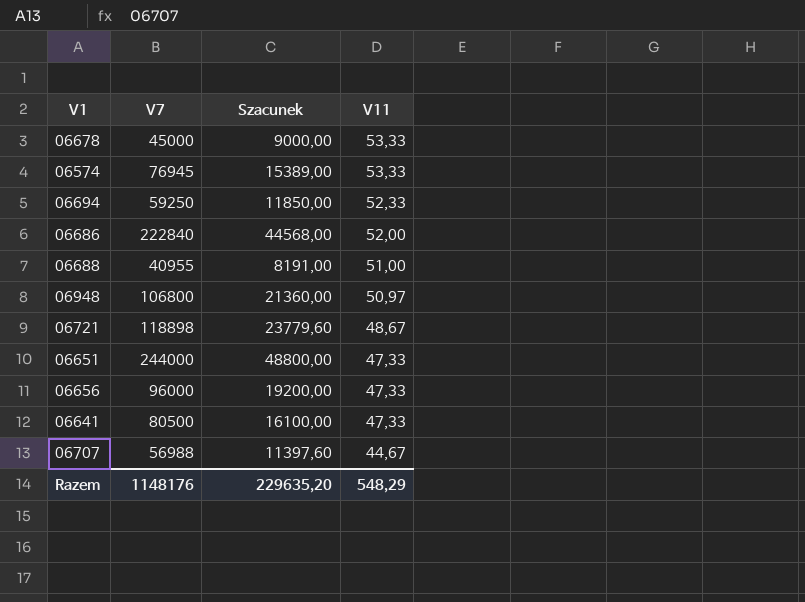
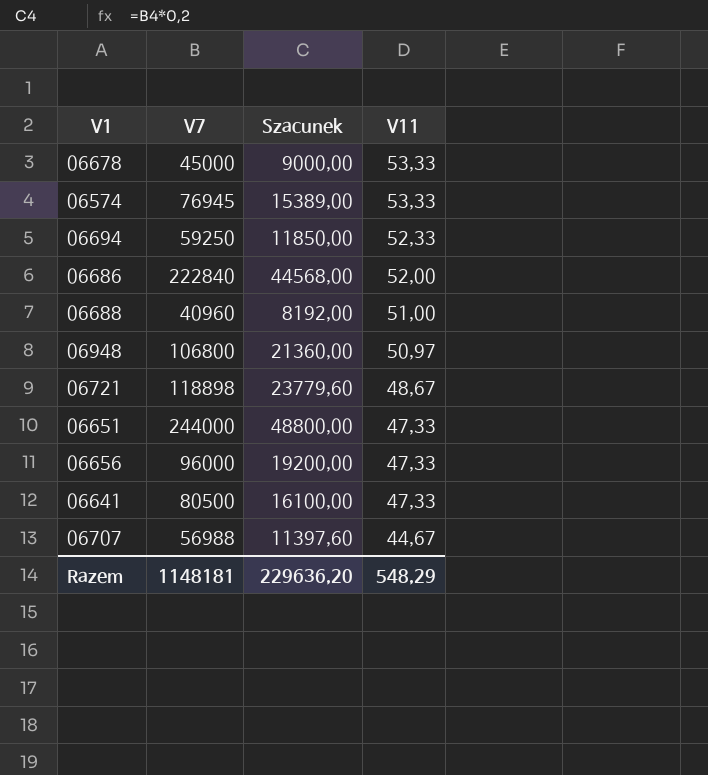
06688 | V7: 40955 -> 40960
06688 | Szacunek: 8191,00 -> 8192,00
Razem | V7: 1148176 -> 1148181
Razem | Szacunek: 229635,20 -> 229636,20

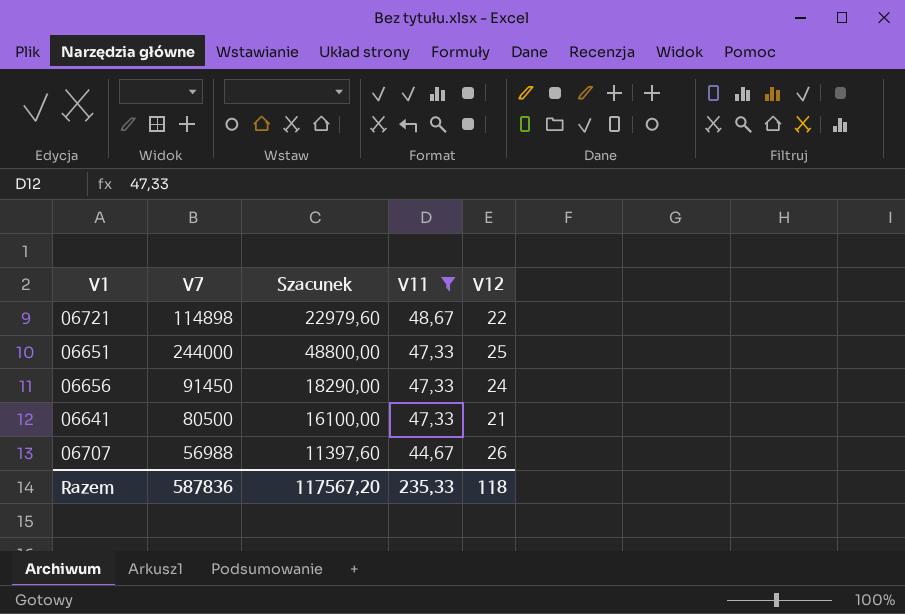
filter: none -> V11 <= 48,67
column V12 | position: none -> 5
06721 | V7: 118898 -> 114898
06721 | Szacunek: 23779,60 -> 22979,60
06656 | V7: 96000 -> 91450
06656 | Szacunek: 19200,00 -> 18290,00
Razem | V7: 1148181 -> 587836
Razem | Szacunek: 229636,20 -> 117567,20
Razem | V11: 548,29 -> 235,33

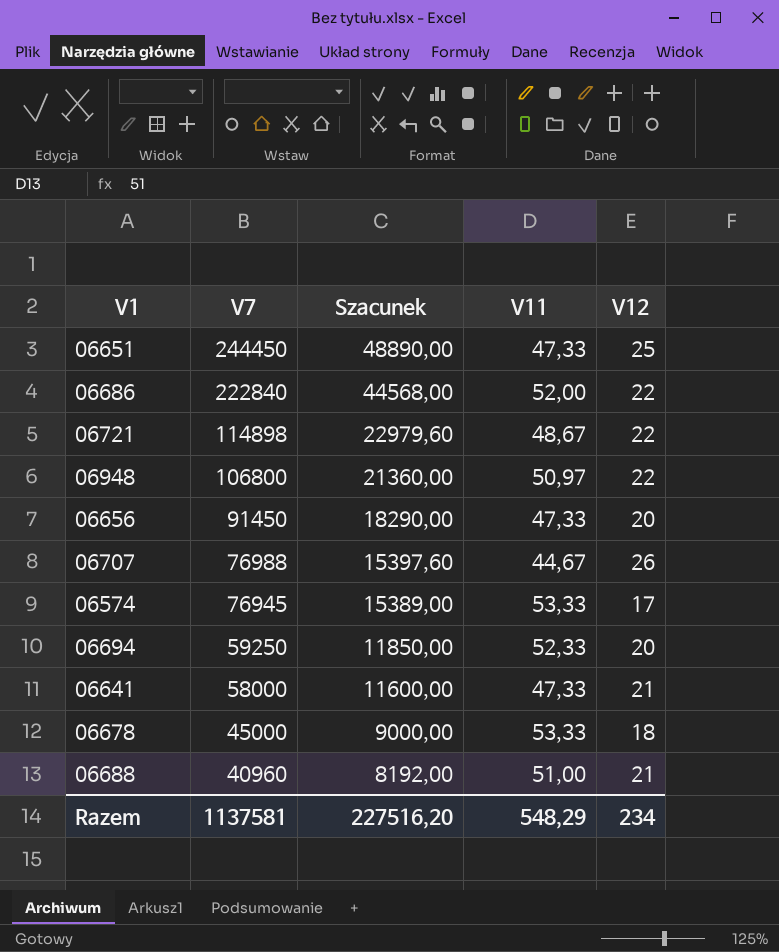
filter: V11 <= 48,67 -> none
row order: V11 descending -> V7 descending
06651 | V7: 244000 -> 244450
06651 | Szacunek: 48800,00 -> 48890,00
06656 | V12: 24 -> 20
06707 | V7: 56988 -> 76988
06707 | Szacunek: 11397,60 -> 15397,60
06641 | V7: 80500 -> 58000
06641 | Szacunek: 16100,00 -> 11600,00
Razem | V7: 587836 -> 1137581
Razem | Szacunek: 117567,20 -> 227516,20
Razem | V11: 235,33 -> 548,29
Razem | V12: 118 -> 234

